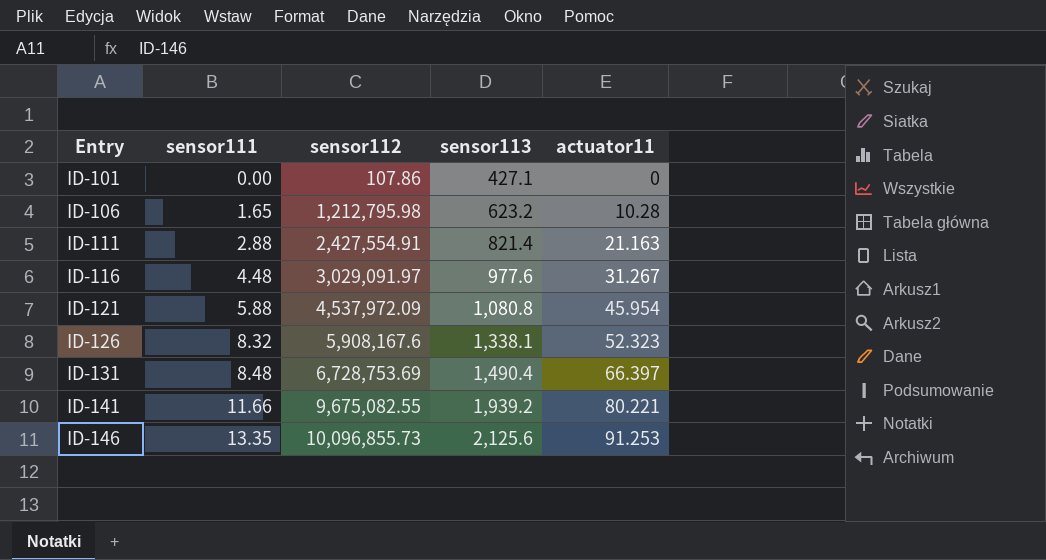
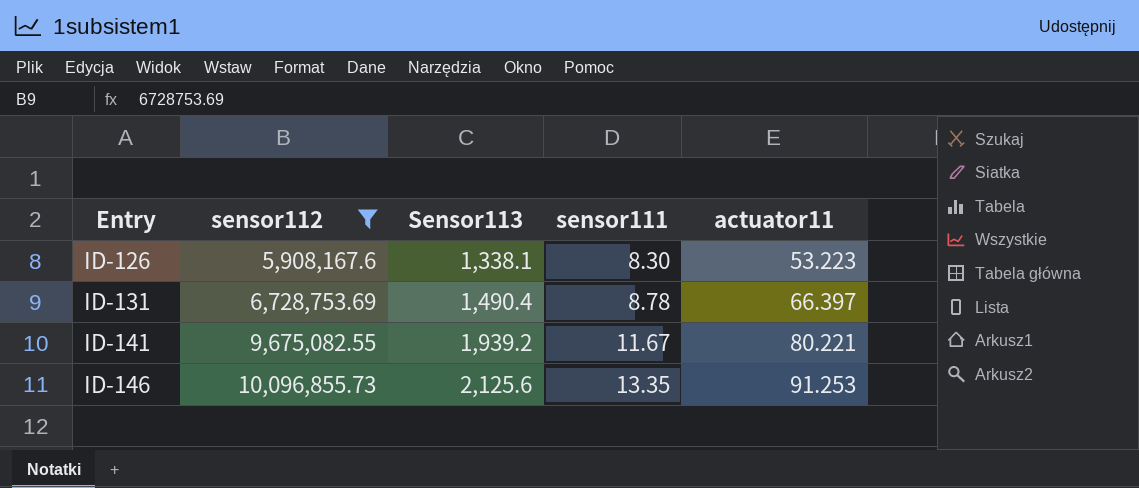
filter: none -> sensor112 >= 5,908,167.6
column name: sensor113 -> Sensor113
column sensor111 | position: 2 -> 4
ID-126 | sensor111: 8.32 -> 8.30
ID-126 | actuator11: 52.323 -> 53.223
ID-131 | sensor111: 8.48 -> 8.78
ID-141 | sensor111: 11.66 -> 11.67

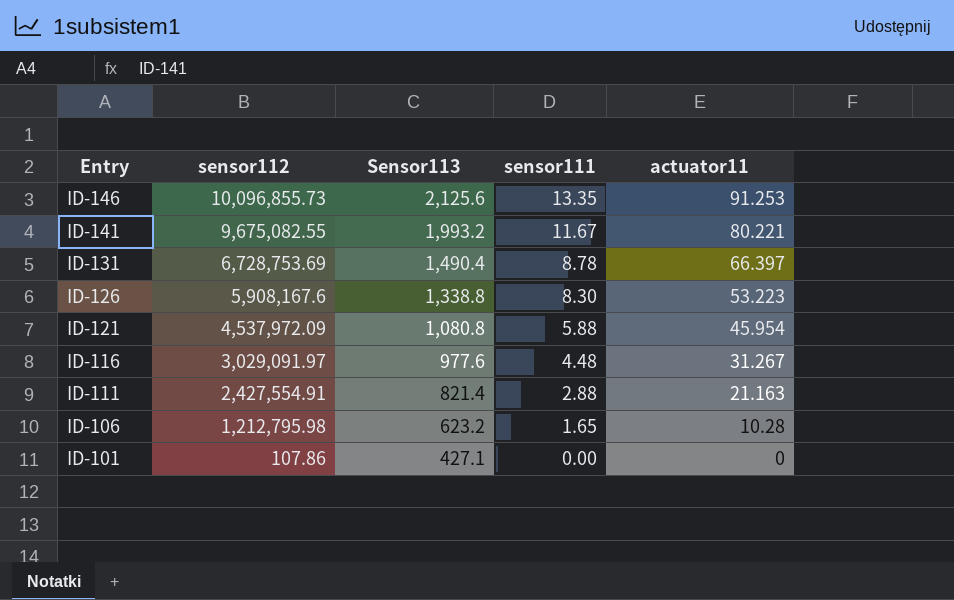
filter: sensor112 >= 5,908,167.6 -> none
row order: Entry ascending -> Entry descending
ID-141 | Sensor113: 1,939.2 -> 1,993.2
ID-126 | Sensor113: 1,338.1 -> 1,338.8

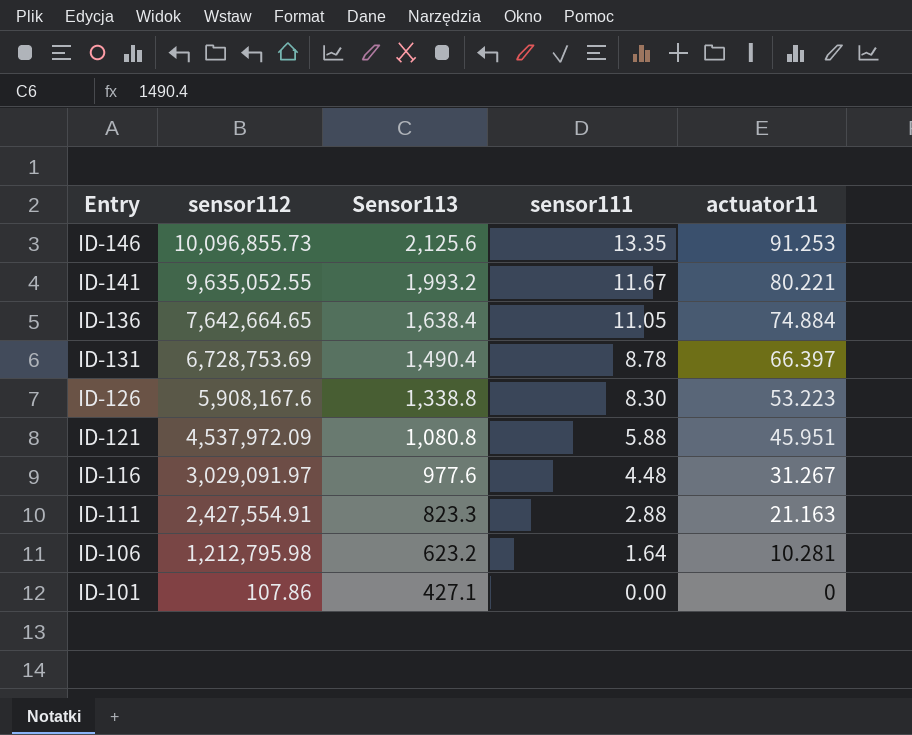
ID-141 | sensor112: 9,675,082.55 -> 9,635,052.55
row ID-136: none -> 7,642,664.65 | 1,638.4 | 11.05 | 74.884
ID-121 | actuator11: 45.954 -> 45.951
ID-111 | Sensor113: 821.4 -> 823.3
ID-106 | sensor111: 1.65 -> 1.64
ID-106 | actuator11: 10.28 -> 10.281

